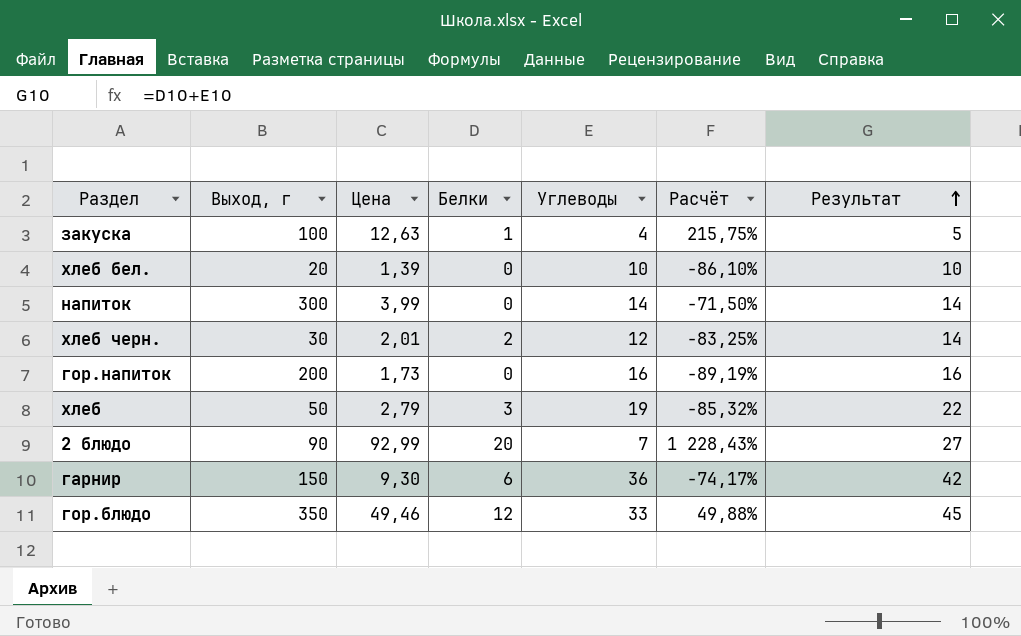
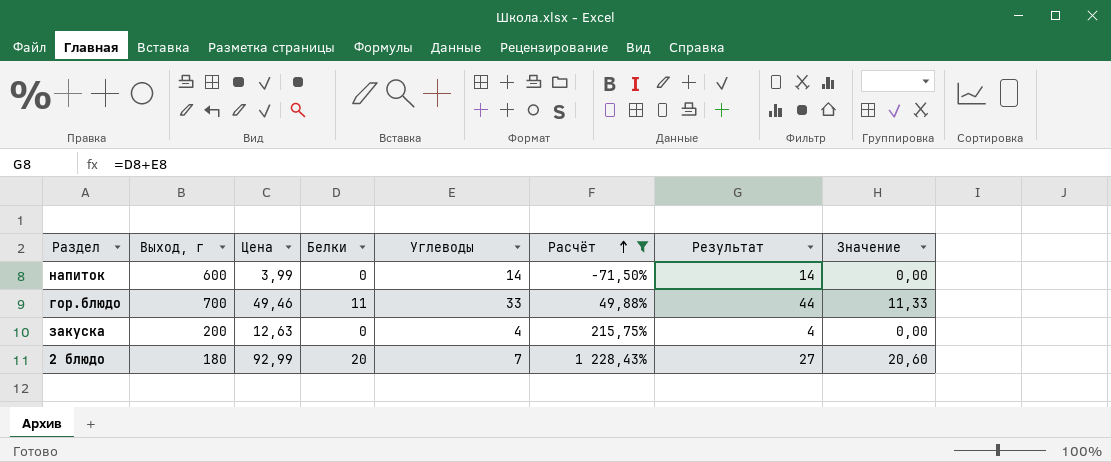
filter: none -> Расчёт >= -71,50%
row order: Результат ascending -> Расчёт ascending
column Значение | formula: none -> [Белки] * 1,03
напиток | Выход, г: 300 -> 600
гор.блюдо | Выход, г: 350 -> 700
гор.блюдо | Белки: 12 -> 11
гор.блюдо | Результат: 45 -> 44
закуска | Выход, г: 100 -> 200
закуска | Белки: 1 -> 0
закуска | Результат: 5 -> 4
2 блюдо | Выход, г: 90 -> 180

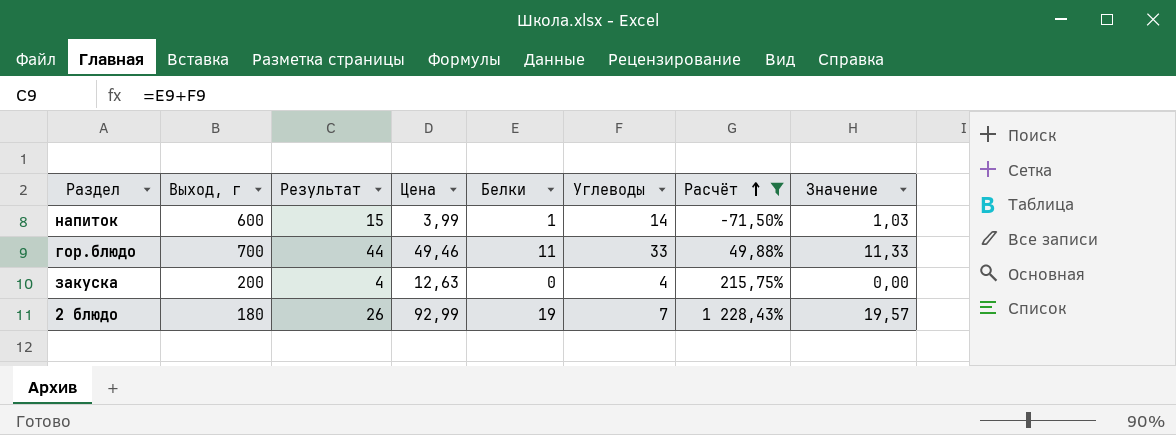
column Результат | position: 7 -> 3
напиток | Результат: 14 -> 15
напиток | Белки: 0 -> 1
напиток | Значение: 0,00 -> 1,03
2 блюдо | Результат: 27 -> 26
2 блюдо | Белки: 20 -> 19
2 блюдо | Значение: 20,60 -> 19,57

